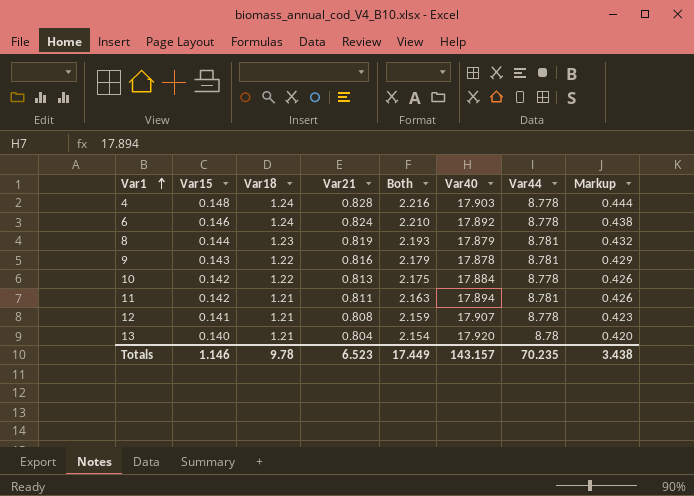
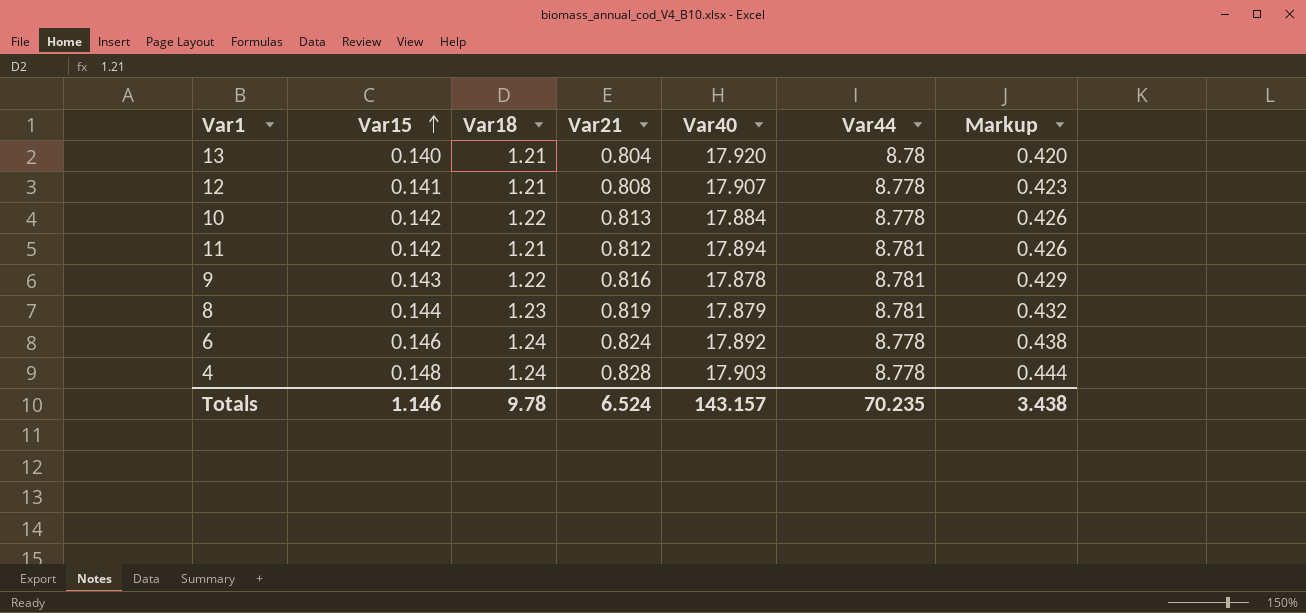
row order: Var1 ascending -> Var15 ascending
column Both | formula: [Var15] + [Var18] + [Var21] -> none
11 | Var21: 0.811 -> 0.812
Totals | Var21: 6.523 -> 6.524

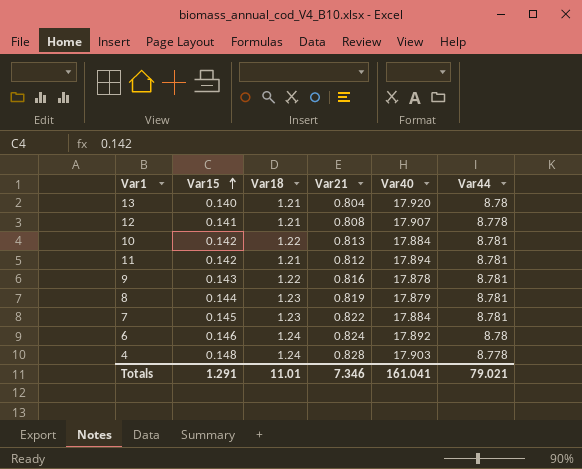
column Markup | formula: [Var15] * 3 -> none
10 | Var44: 8.778 -> 8.781
row 7: none -> 0.145 | 1.23 | 0.822 | 17.884 | 8.781
6 | Var44: 8.778 -> 8.78
Totals | Var15: 1.146 -> 1.291
Totals | Var18: 9.78 -> 11.01
Totals | Var21: 6.524 -> 7.346
Totals | Var40: 143.157 -> 161.041
Totals | Var44: 70.235 -> 79.021

